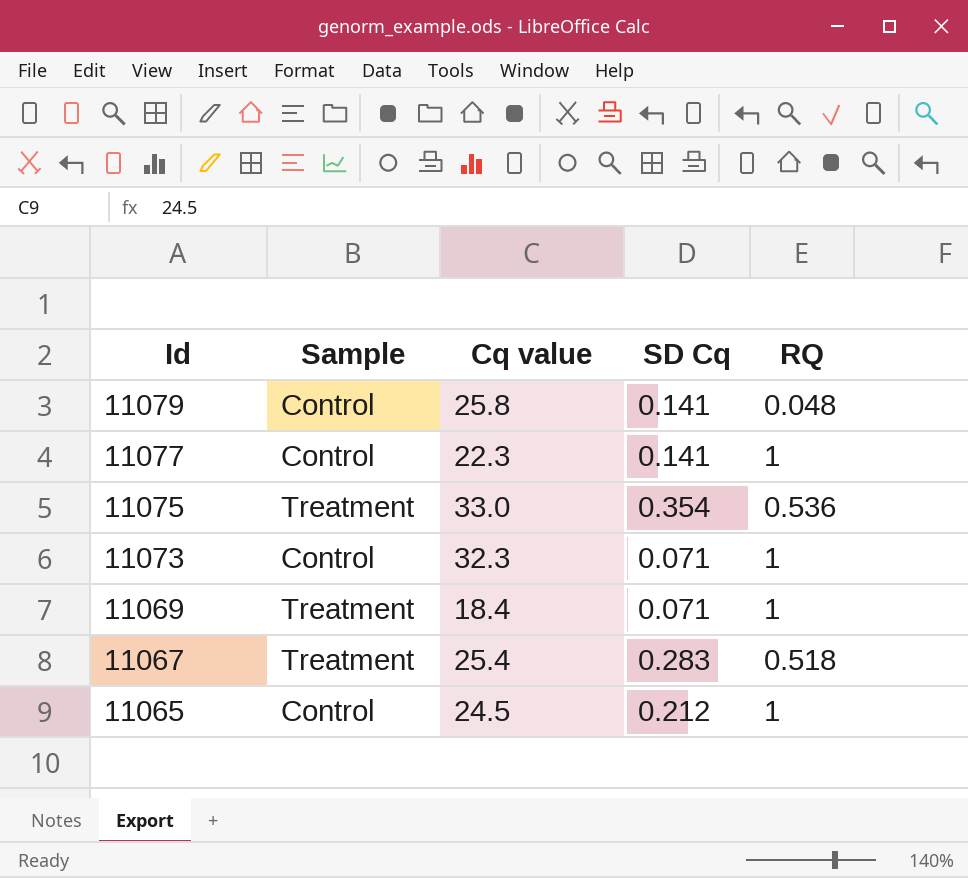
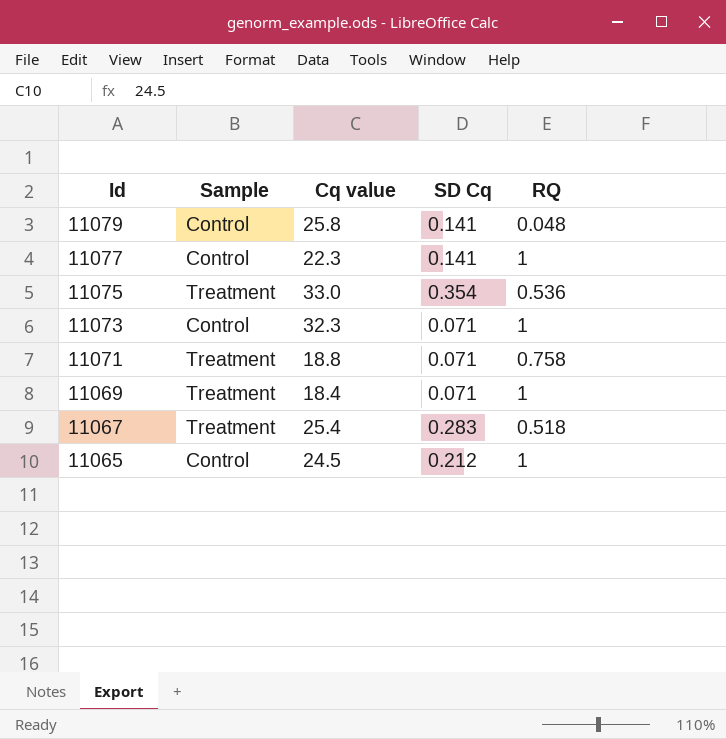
row 11071: none -> Treatment | 18.8 | 0.071 | 0.758

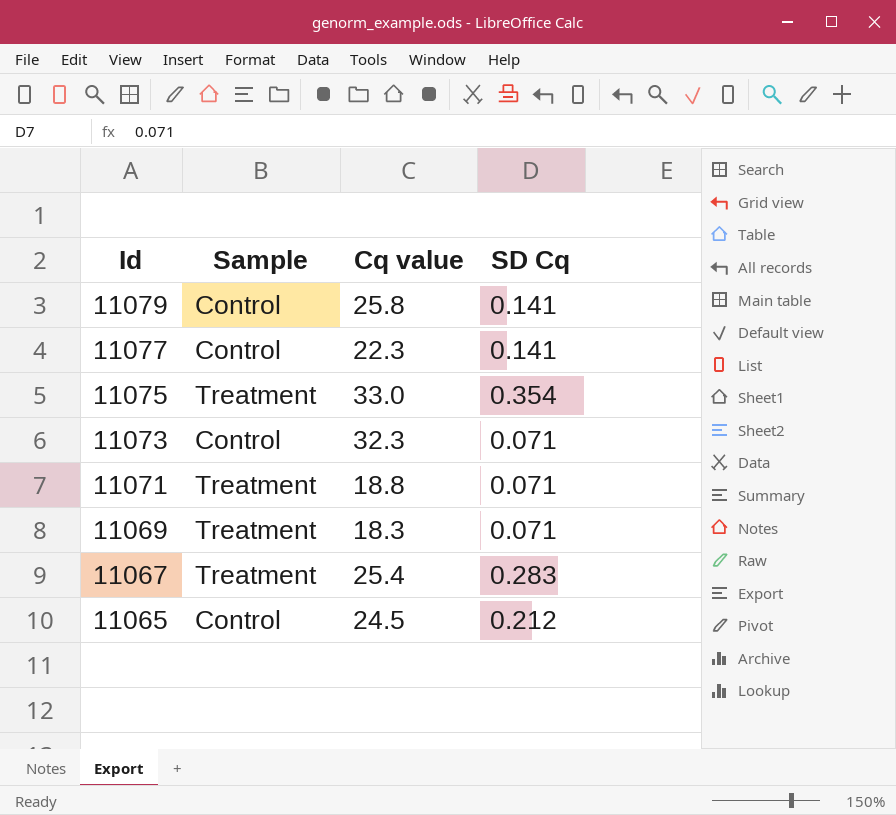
column RQ | position: 5 -> none
11069 | Cq value: 18.4 -> 18.3

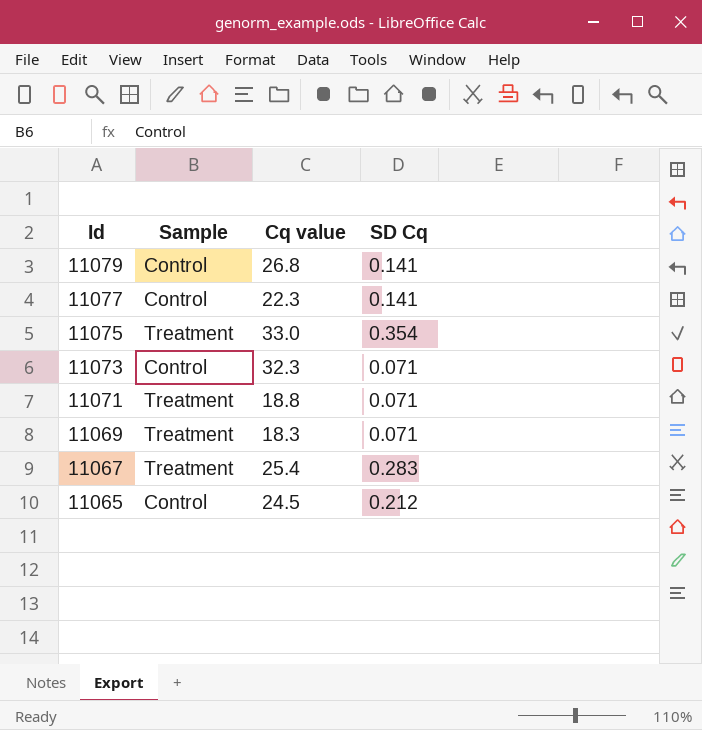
11079 | Cq value: 25.8 -> 26.8

